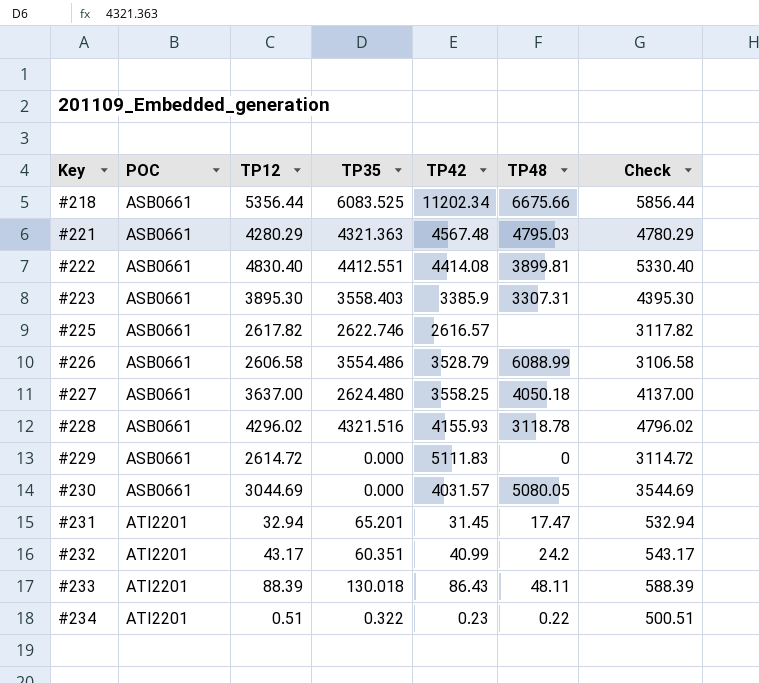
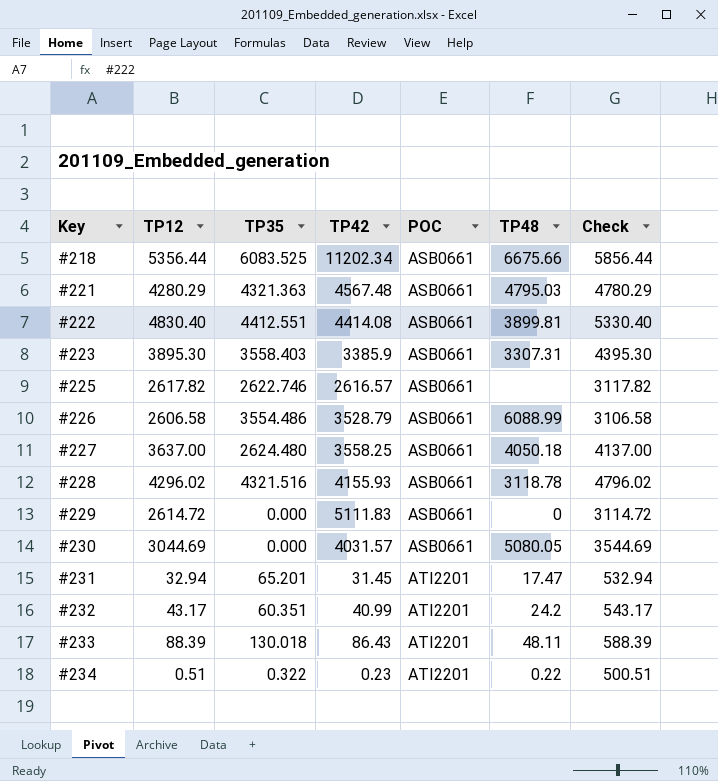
column POC | position: 2 -> 5

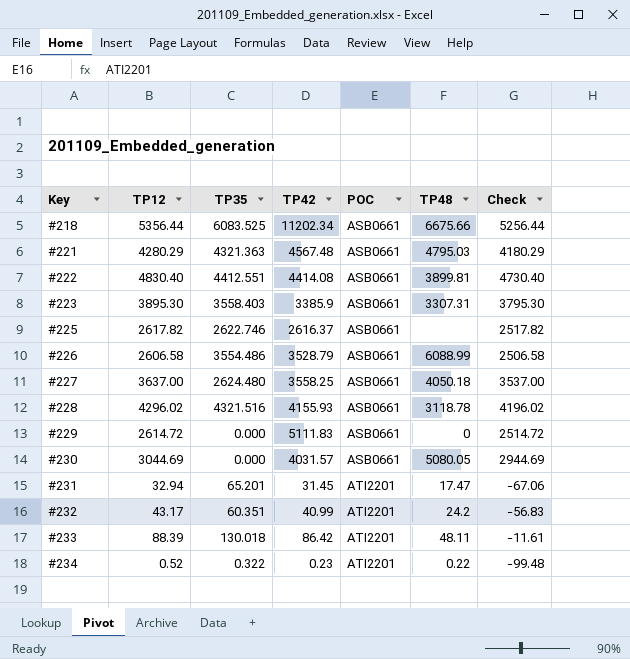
column Check | formula: [TP12] + 500 -> [TP12] - 100
#225 | TP42: 2616.57 -> 2616.37
#233 | TP42: 86.43 -> 86.42
#234 | TP12: 0.51 -> 0.52

